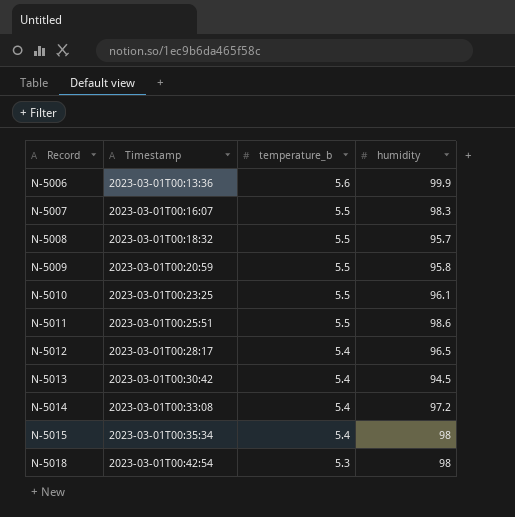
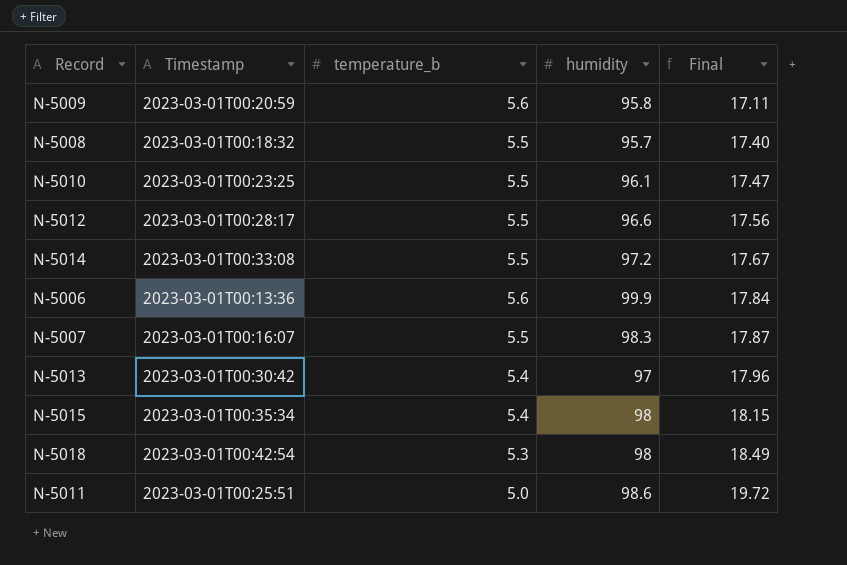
row order: Record ascending -> Final ascending
column Final | formula: none -> [humidity] / [temperature_b]
N-5009 | temperature_b: 5.5 -> 5.6
N-5012 | temperature_b: 5.4 -> 5.5
N-5012 | humidity: 96.5 -> 96.6
N-5014 | temperature_b: 5.4 -> 5.5
N-5013 | humidity: 94.5 -> 97
N-5011 | temperature_b: 5.5 -> 5.0

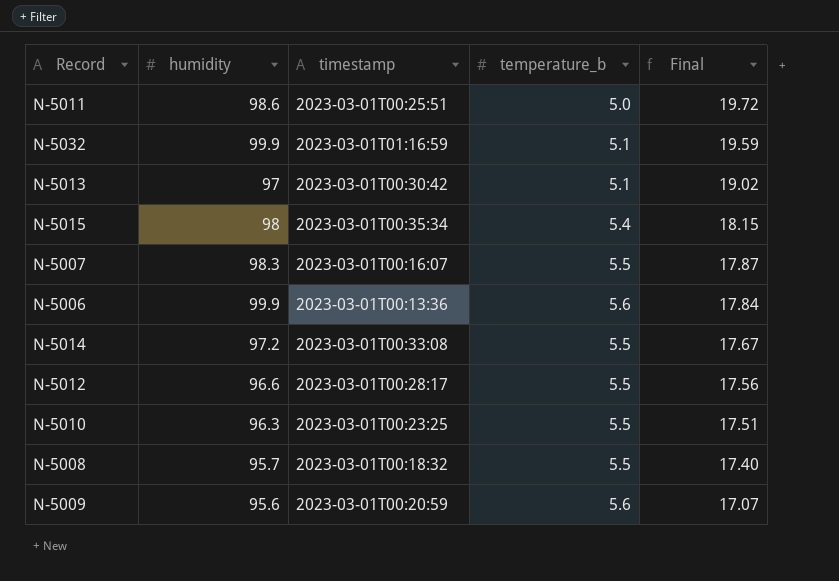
row order: Final ascending -> Final descending
column humidity | position: 4 -> 2
column name: Timestamp -> timestamp
row N-5018: 2023-03-01T00:42:54 | 5.3 | 98 | 18.49 -> none
row N-5032: none -> 99.9 | 2023-03-01T01:16:59 | 5.1 | 19.59
N-5013 | temperature_b: 5.4 -> 5.1
N-5013 | Final: 17.96 -> 19.02
N-5010 | humidity: 96.1 -> 96.3
N-5010 | Final: 17.47 -> 17.51
N-5009 | humidity: 95.8 -> 95.6
N-5009 | Final: 17.11 -> 17.07

